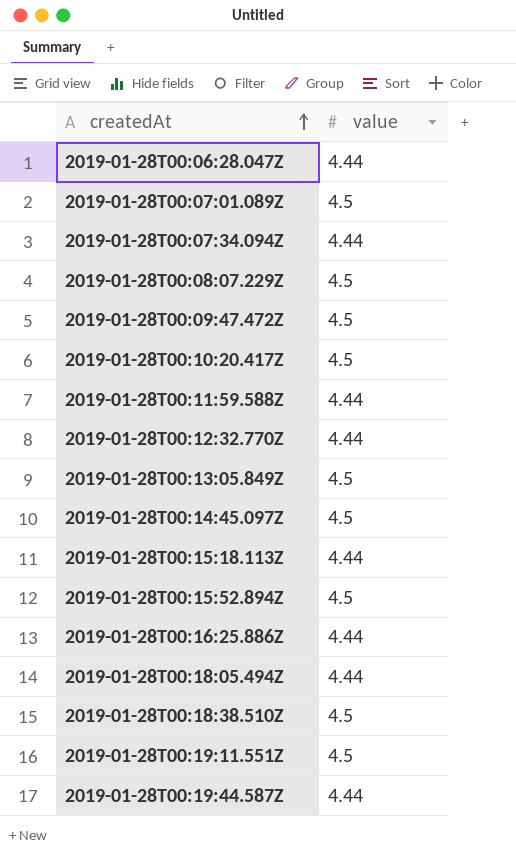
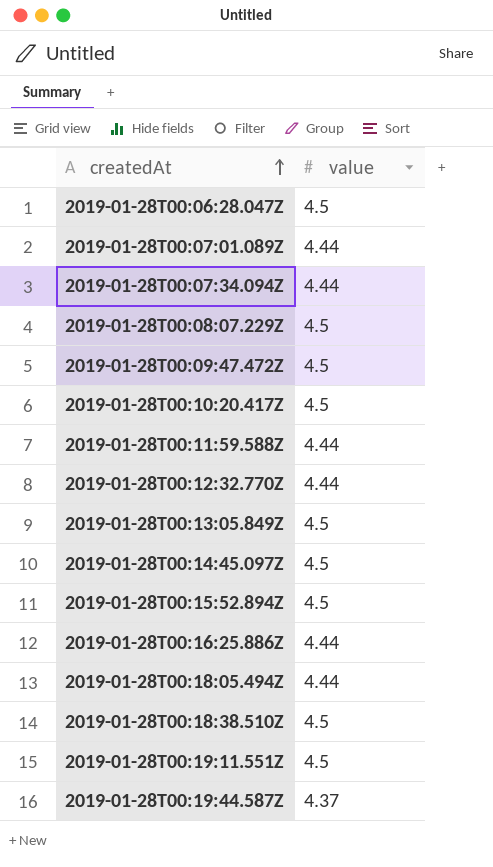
row 2019-01-28T00:15:18.113Z: 4.44 -> none
2019-01-28T00:06:28.047Z | value: 4.44 -> 4.5
2019-01-28T00:07:01.089Z | value: 4.5 -> 4.44
2019-01-28T00:19:44.587Z | value: 4.44 -> 4.37

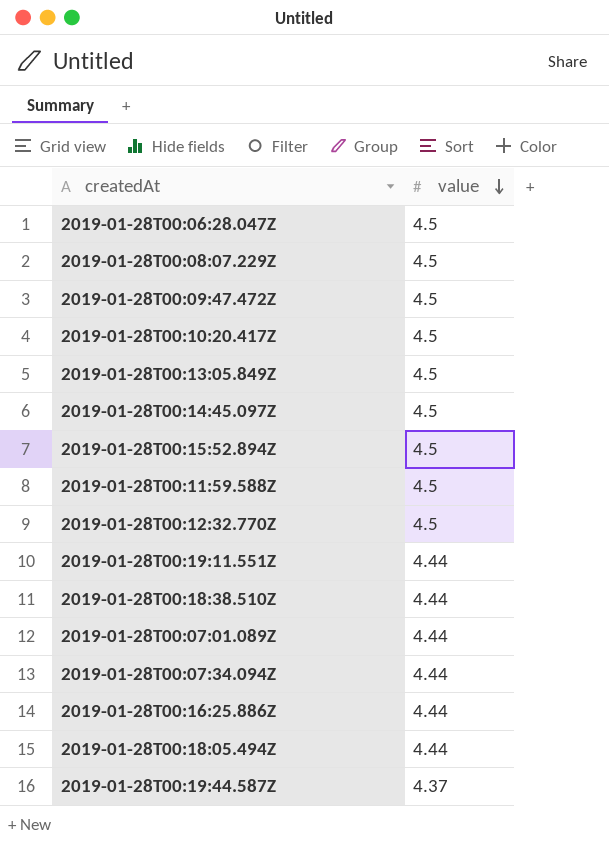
row order: createdAt ascending -> value descending
2019-01-28T00:11:59.588Z | value: 4.44 -> 4.5
2019-01-28T00:12:32.770Z | value: 4.44 -> 4.5
2019-01-28T00:19:11.551Z | value: 4.5 -> 4.44
2019-01-28T00:18:38.510Z | value: 4.5 -> 4.44

